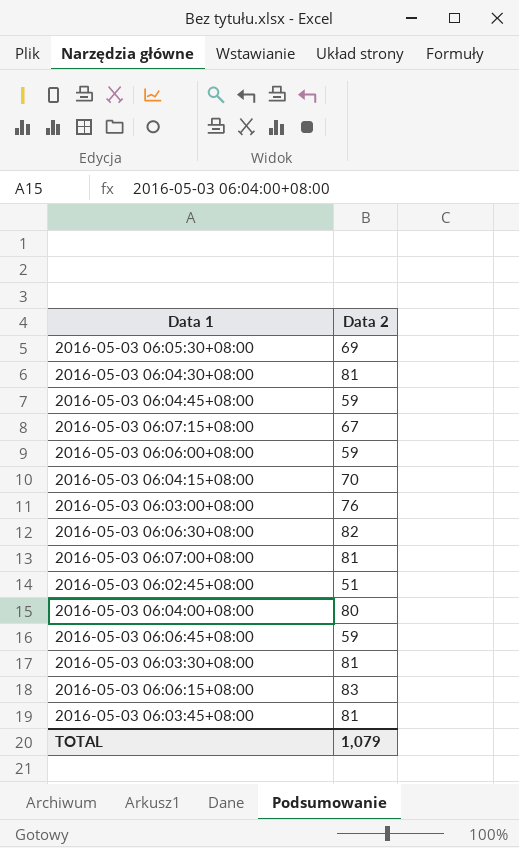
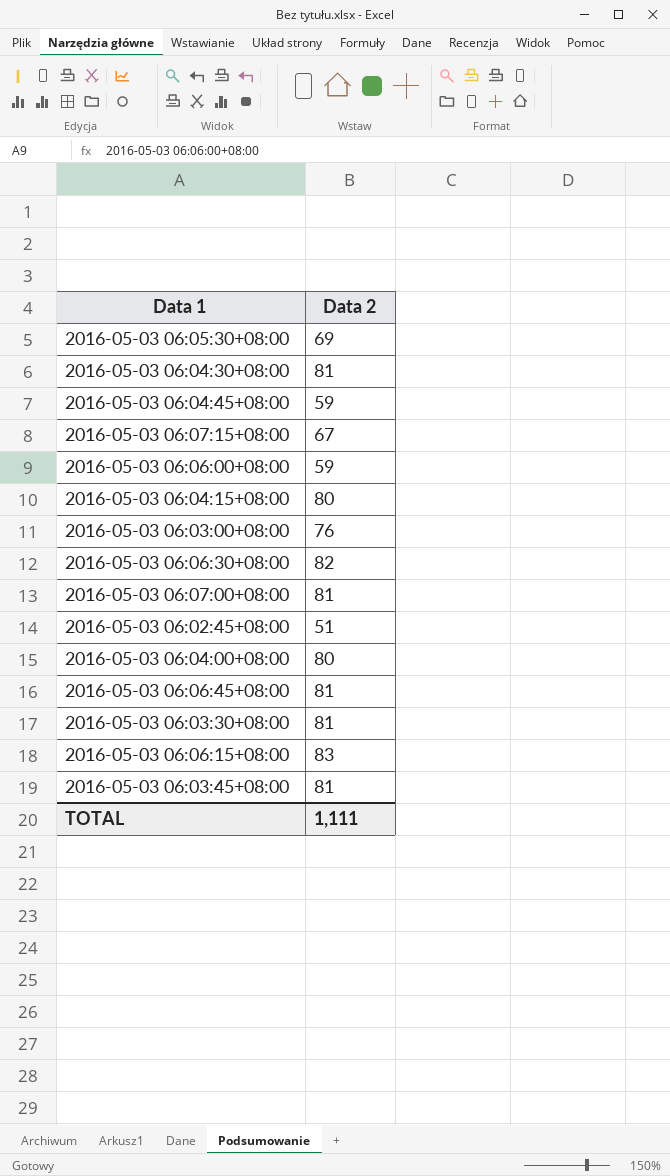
2016-05-03 06:04:15+08:00 | Data 2: 70 -> 80
2016-05-03 06:06:45+08:00 | Data 2: 59 -> 81
TOTAL | Data 2: 1,079 -> 1,111

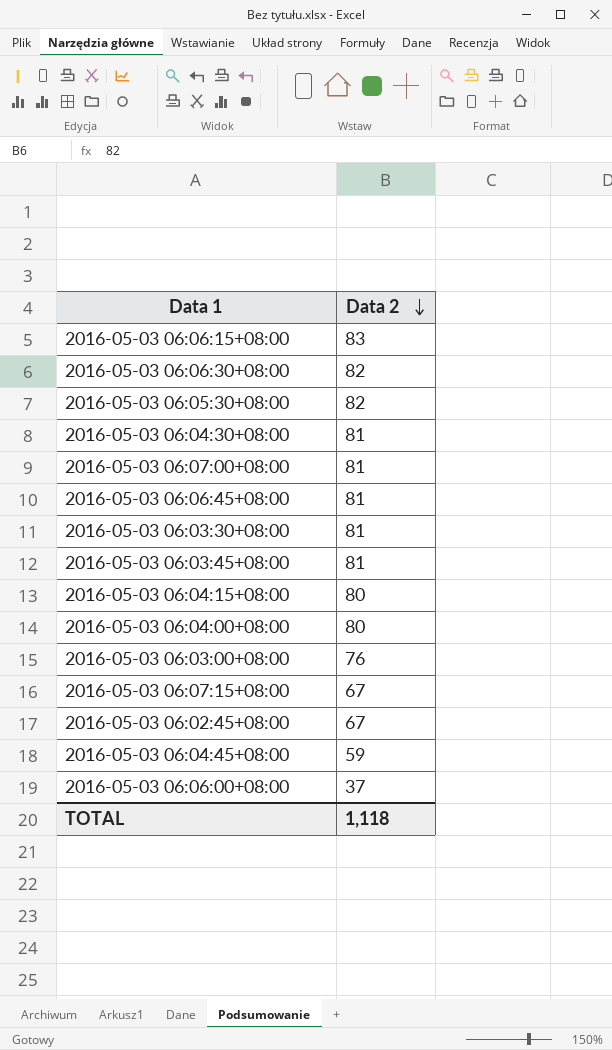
row order: none -> Data 2 descending
2016-05-03 06:05:30+08:00 | Data 2: 69 -> 82
2016-05-03 06:02:45+08:00 | Data 2: 51 -> 67
2016-05-03 06:06:00+08:00 | Data 2: 59 -> 37
TOTAL | Data 2: 1,111 -> 1,118

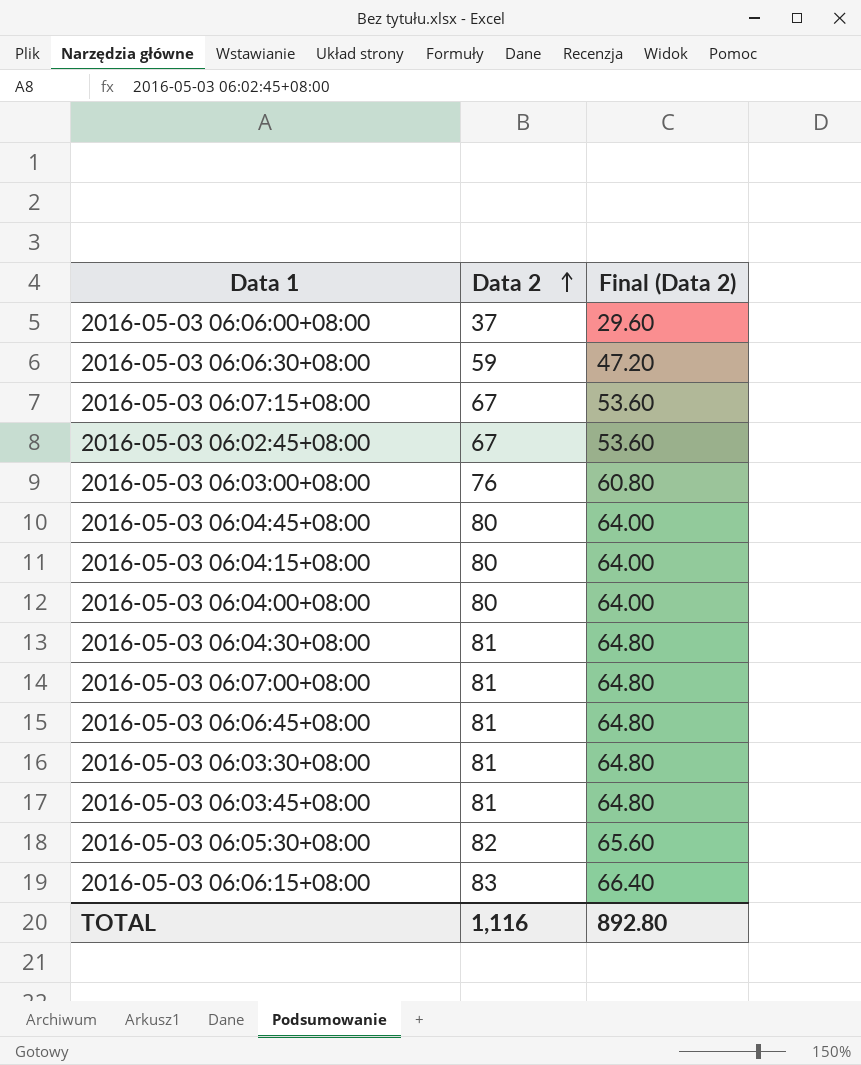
row order: Data 2 descending -> Data 2 ascending
column Final (Data 2) | formula: none -> [Data 2] * 0.8
2016-05-03 06:06:30+08:00 | Data 2: 82 -> 59
2016-05-03 06:04:45+08:00 | Data 2: 59 -> 80
TOTAL | Data 2: 1,118 -> 1,116

